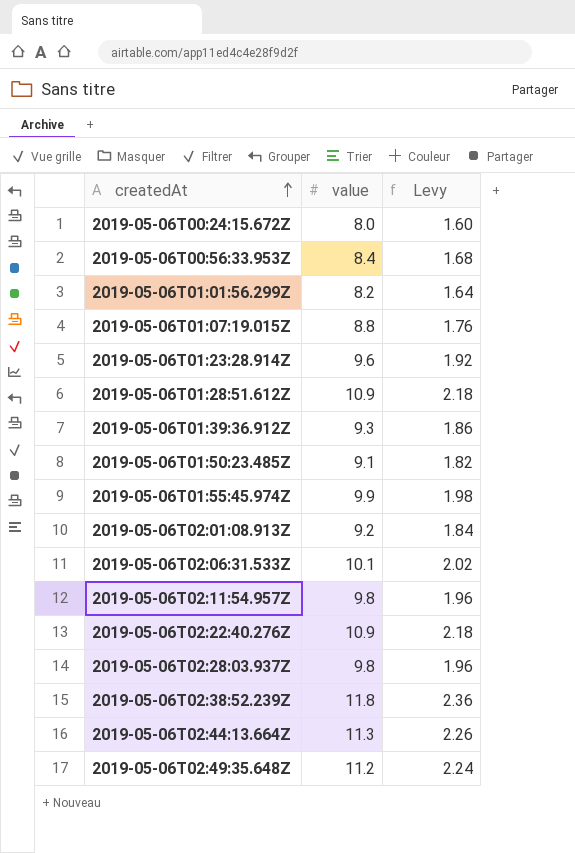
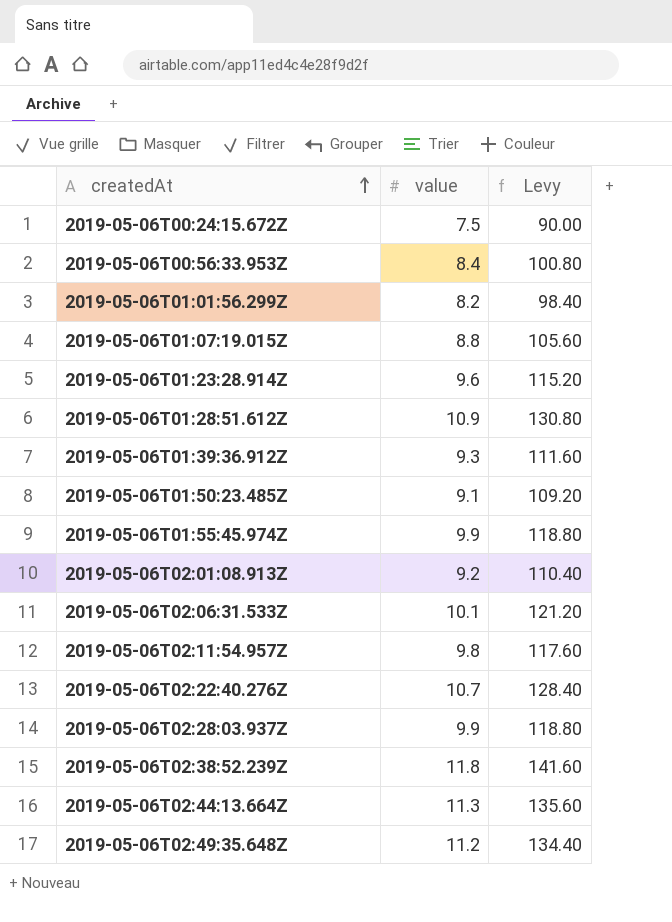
column Levy | formula: [value] * 0.2 -> [value] * 12
2019-05-06T00:24:15.672Z | value: 8.0 -> 7.5
2019-05-06T02:22:40.276Z | value: 10.9 -> 10.7
2019-05-06T02:28:03.937Z | value: 9.8 -> 9.9

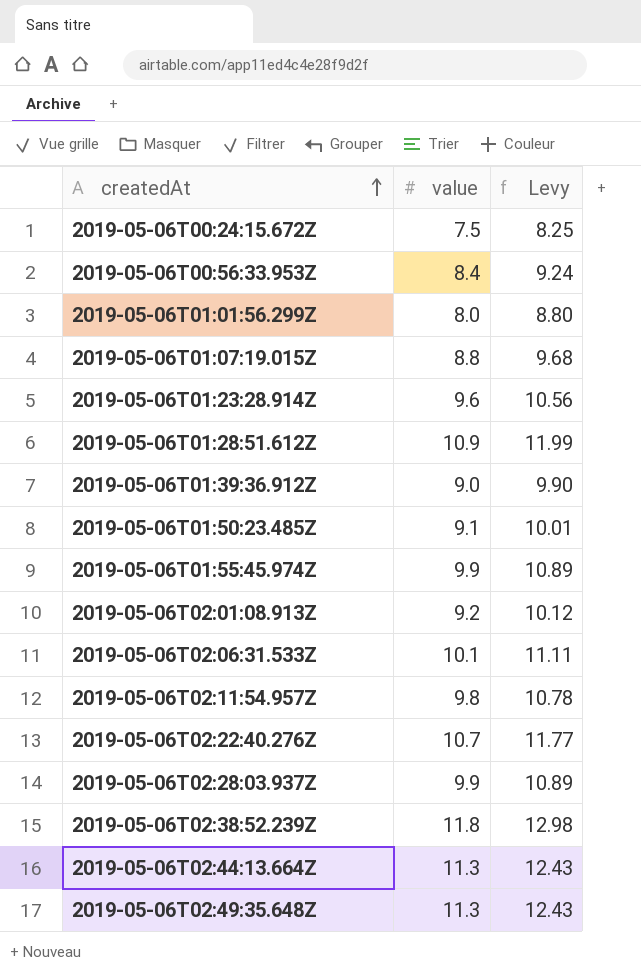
column Levy | formula: [value] * 12 -> [value] * 1.1
2019-05-06T01:01:56.299Z | value: 8.2 -> 8.0
2019-05-06T01:39:36.912Z | value: 9.3 -> 9.0
2019-05-06T02:49:35.648Z | value: 11.2 -> 11.3

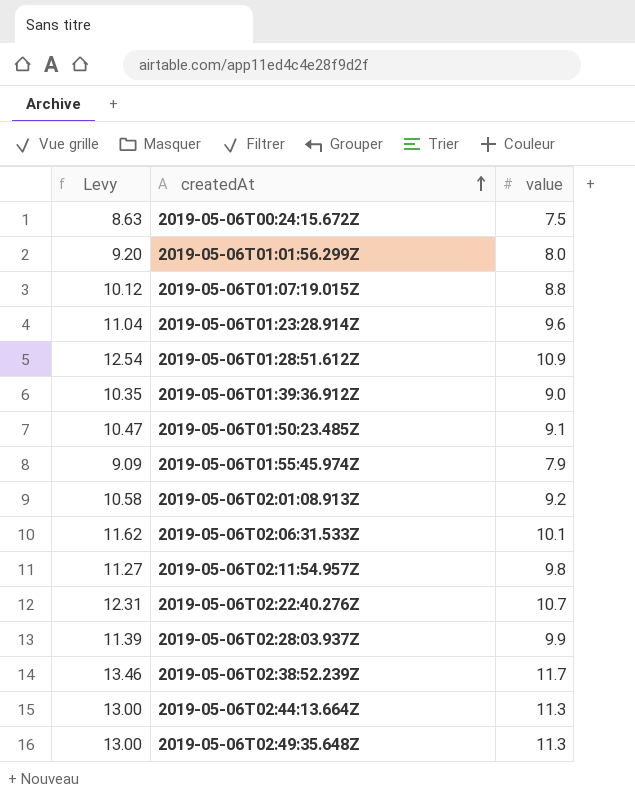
column Levy | formula: [value] * 1.1 -> [value] * 1.15
column Levy | position: 3 -> 1
row 2019-05-06T00:56:33.953Z: 8.4 | 9.24 -> none
2019-05-06T01:55:45.974Z | value: 9.9 -> 7.9
2019-05-06T02:38:52.239Z | value: 11.8 -> 11.7

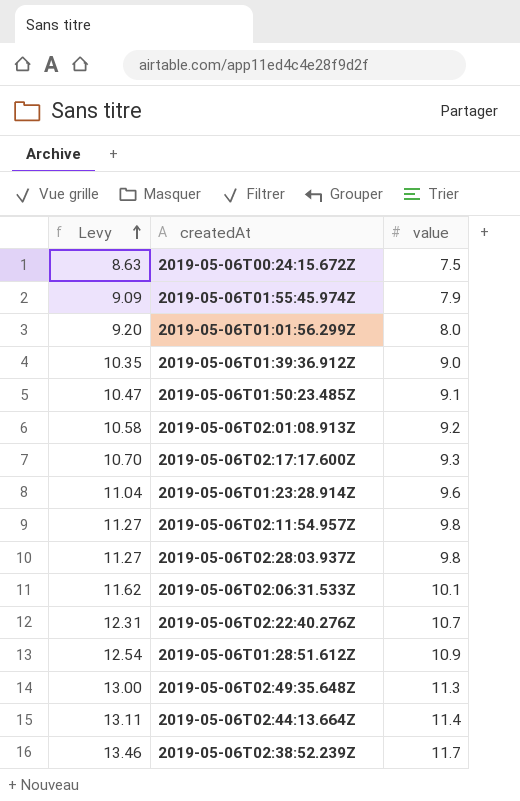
row order: createdAt ascending -> Levy ascending
row 2019-05-06T01:07:19.015Z: 10.12 | 8.8 -> none
row 2019-05-06T02:17:17.600Z: none -> 10.70 | 9.3
2019-05-06T02:28:03.937Z | Levy: 11.39 -> 11.27
2019-05-06T02:28:03.937Z | value: 9.9 -> 9.8
2019-05-06T02:44:13.664Z | Levy: 13.00 -> 13.11
2019-05-06T02:44:13.664Z | value: 11.3 -> 11.4

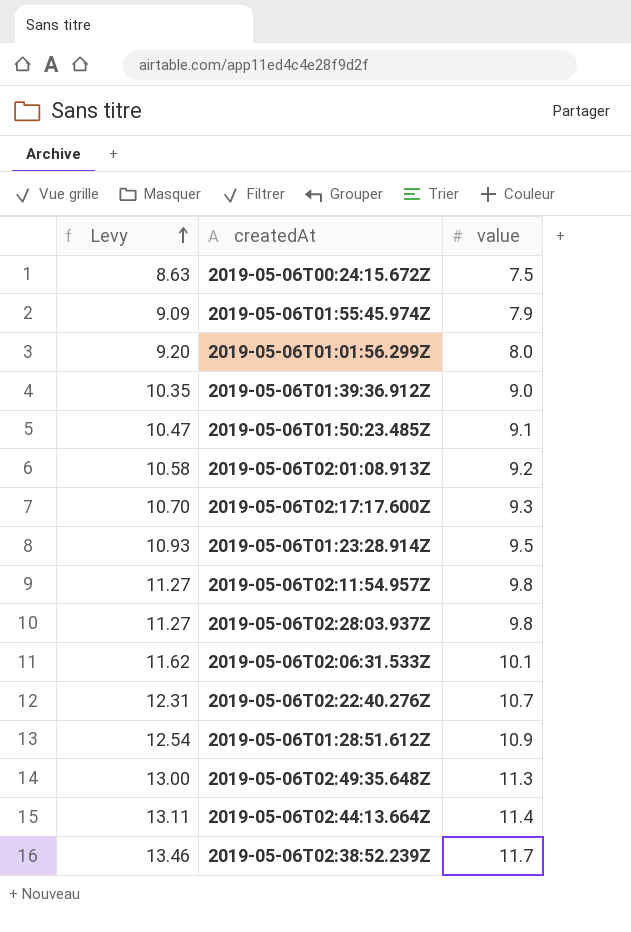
2019-05-06T01:23:28.914Z | Levy: 11.04 -> 10.93
2019-05-06T01:23:28.914Z | value: 9.6 -> 9.5

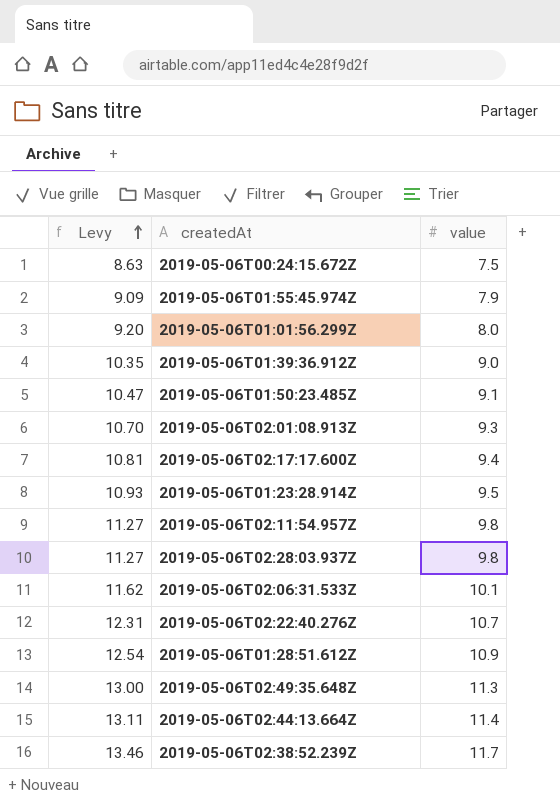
2019-05-06T02:01:08.913Z | Levy: 10.58 -> 10.70
2019-05-06T02:01:08.913Z | value: 9.2 -> 9.3
2019-05-06T02:17:17.600Z | Levy: 10.70 -> 10.81
2019-05-06T02:17:17.600Z | value: 9.3 -> 9.4

